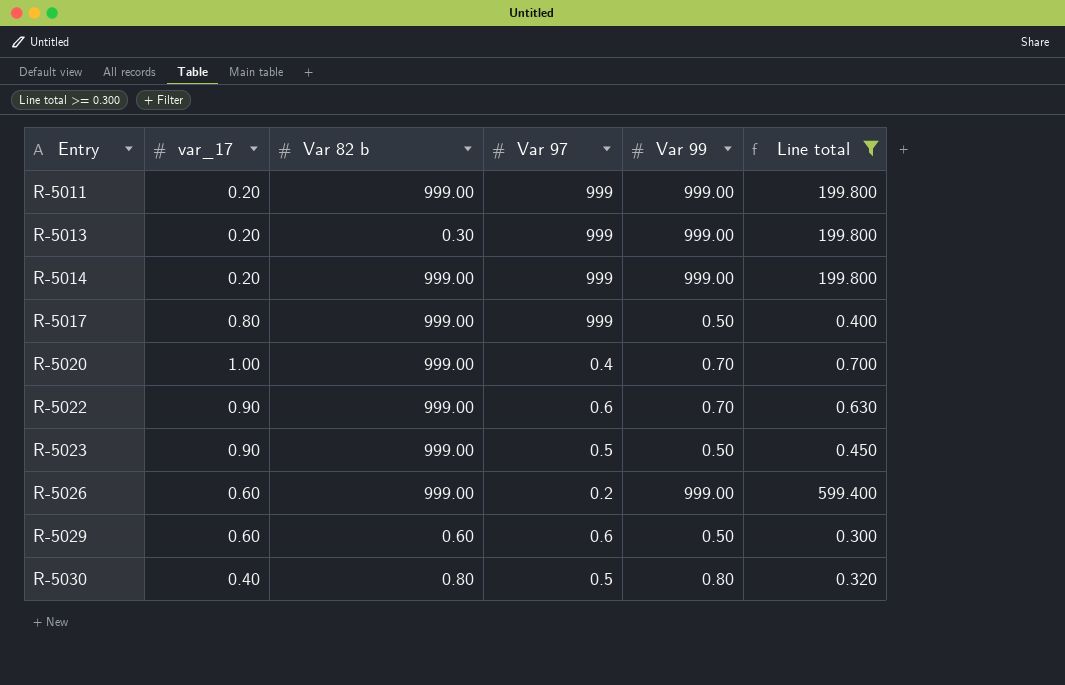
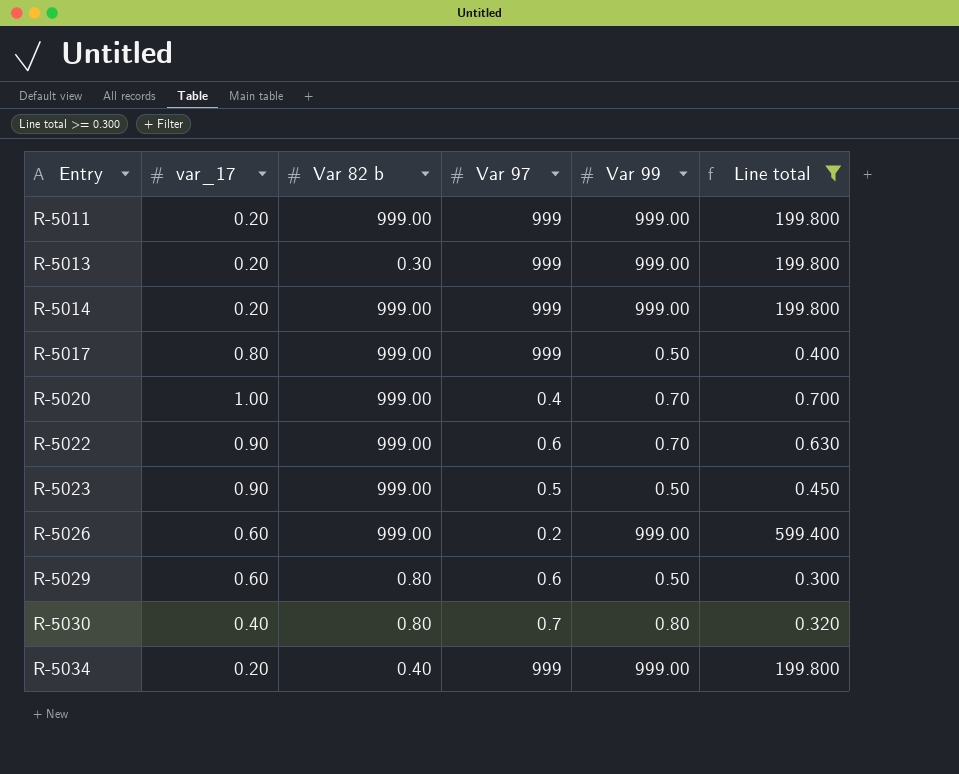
R-5029 | Var 82 b: 0.60 -> 0.80
R-5030 | Var 97: 0.5 -> 0.7
row R-5034: none -> 0.20 | 0.40 | 999 | 999.00 | 199.800

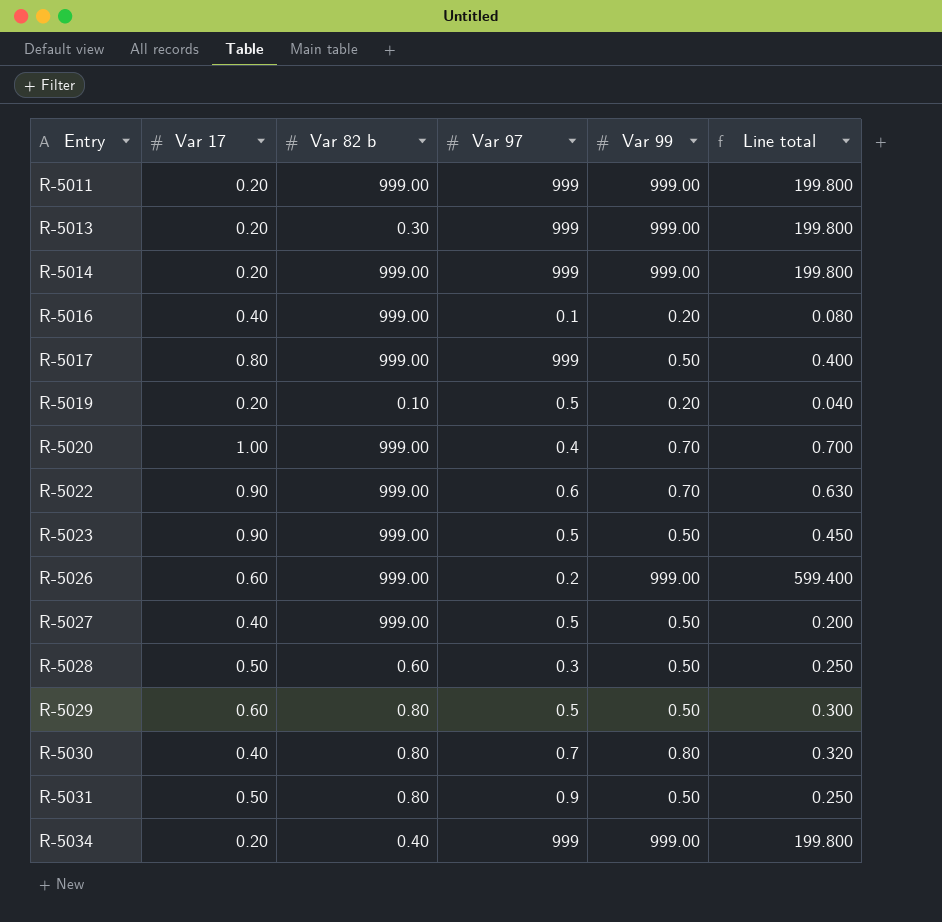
filter: Line total >= 0.300 -> none
column name: var_17 -> Var 17
R-5029 | Var 97: 0.6 -> 0.5

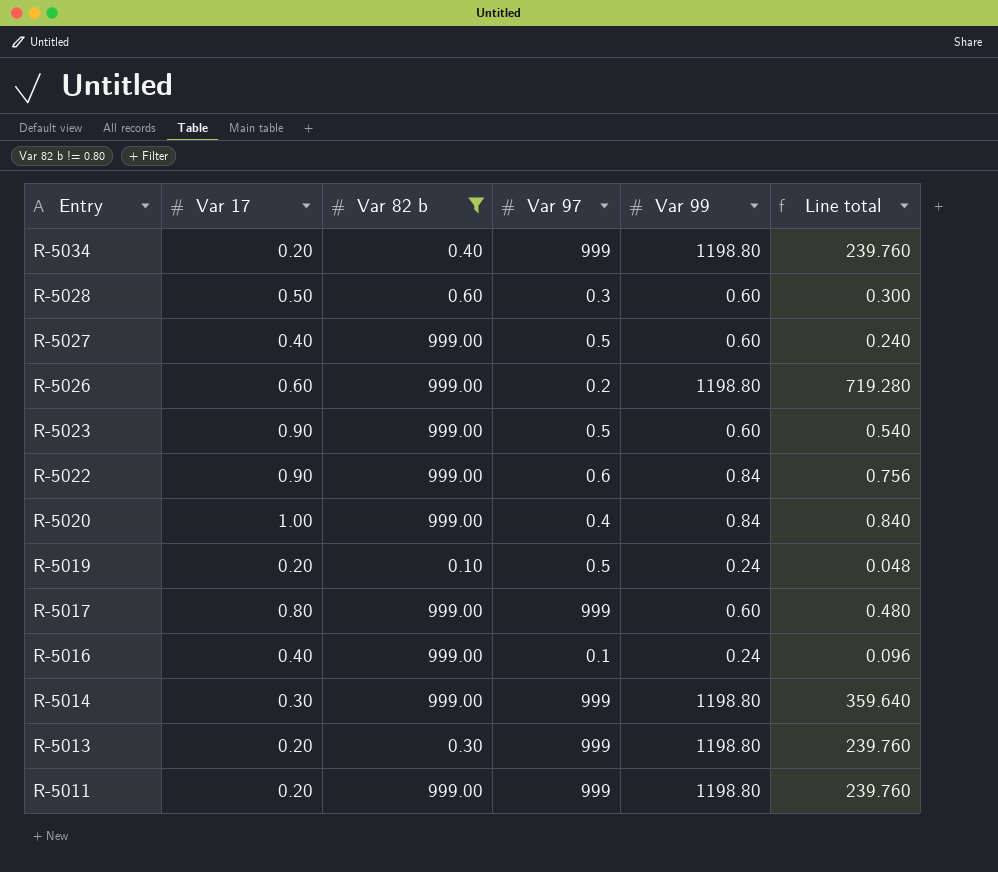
filter: none -> Var 82 b != 0.80
row order: Entry ascending -> Entry descending
R-5034 | Var 99: 999.00 -> 1198.80
R-5034 | Line total: 199.800 -> 239.760
R-5028 | Var 99: 0.50 -> 0.60
R-5028 | Line total: 0.250 -> 0.300
R-5027 | Var 99: 0.50 -> 0.60
R-5027 | Line total: 0.200 -> 0.240
R-5026 | Var 99: 999.00 -> 1198.80
R-5026 | Line total: 599.400 -> 719.280
R-5023 | Var 99: 0.50 -> 0.60
R-5023 | Line total: 0.450 -> 0.540
R-5022 | Var 99: 0.70 -> 0.84
R-5022 | Line total: 0.630 -> 0.756
R-5020 | Var 99: 0.70 -> 0.84
R-5020 | Line total: 0.700 -> 0.840
R-5019 | Var 99: 0.20 -> 0.24
R-5019 | Line total: 0.040 -> 0.048
R-5017 | Var 99: 0.50 -> 0.60
R-5017 | Line total: 0.400 -> 0.480
R-5016 | Var 99: 0.20 -> 0.24
R-5016 | Line total: 0.080 -> 0.096
R-5014 | Var 17: 0.20 -> 0.30
R-5014 | Var 99: 999.00 -> 1198.80
R-5014 | Line total: 199.800 -> 359.640
R-5013 | Var 99: 999.00 -> 1198.80
R-5013 | Line total: 199.800 -> 239.760
R-5011 | Var 99: 999.00 -> 1198.80
R-5011 | Line total: 199.800 -> 239.760

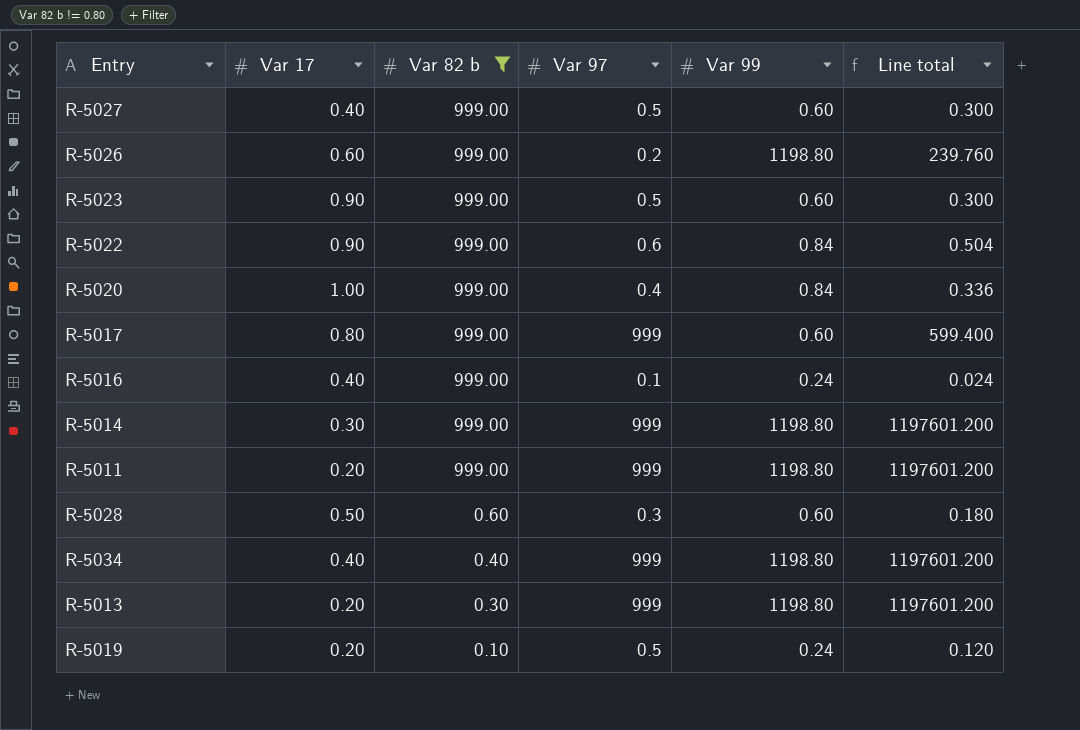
row order: Entry descending -> Var 82 b descending
column Line total | formula: [Var 17] * [Var 99] -> [Var 97] * [Var 99]
R-5034 | Var 17: 0.20 -> 0.40

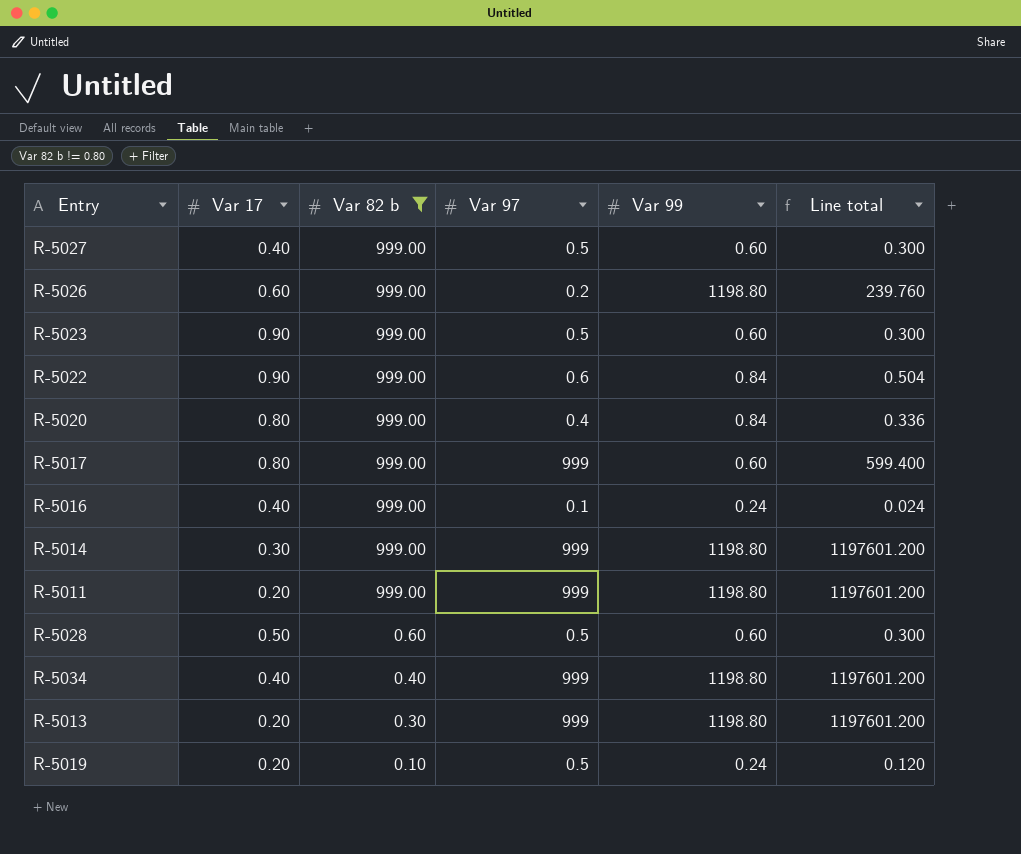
R-5020 | Var 17: 1.00 -> 0.80
R-5028 | Var 97: 0.3 -> 0.5
R-5028 | Line total: 0.180 -> 0.300

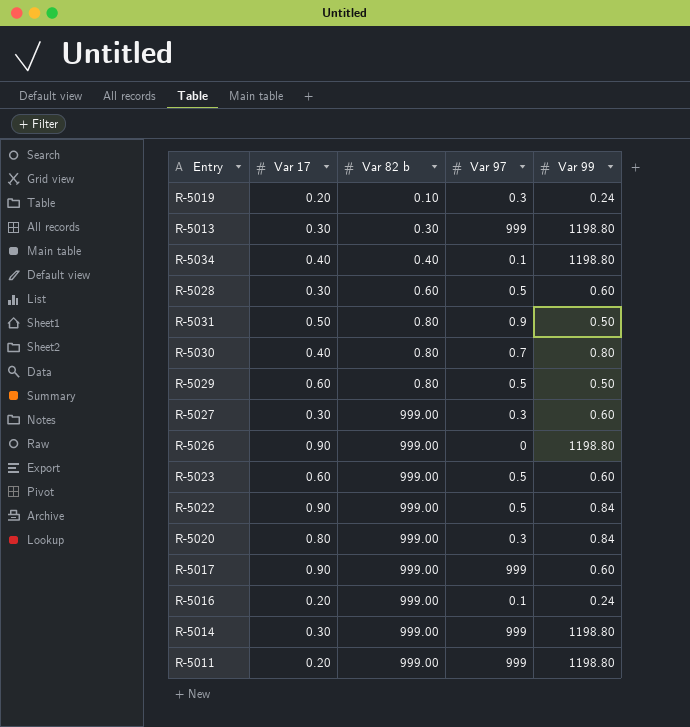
filter: Var 82 b != 0.80 -> none
row order: Var 82 b descending -> Var 82 b ascending
column Line total | formula: [Var 97] * [Var 99] -> none
R-5019 | Var 97: 0.5 -> 0.3
R-5013 | Var 17: 0.20 -> 0.30
R-5034 | Var 97: 999 -> 0.1
R-5028 | Var 17: 0.50 -> 0.30
R-5027 | Var 17: 0.40 -> 0.30
R-5027 | Var 97: 0.5 -> 0.3
R-5026 | Var 17: 0.60 -> 0.90
R-5026 | Var 97: 0.2 -> 0
R-5023 | Var 17: 0.90 -> 0.60
R-5022 | Var 97: 0.6 -> 0.5
R-5020 | Var 97: 0.4 -> 0.3
R-5017 | Var 17: 0.80 -> 0.90
R-5016 | Var 17: 0.40 -> 0.20

